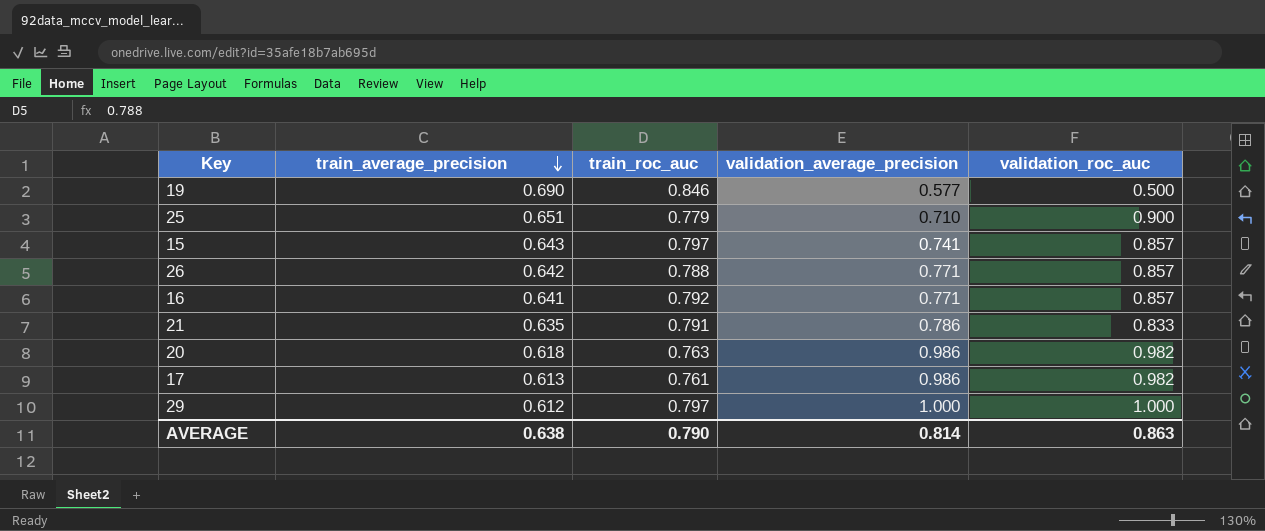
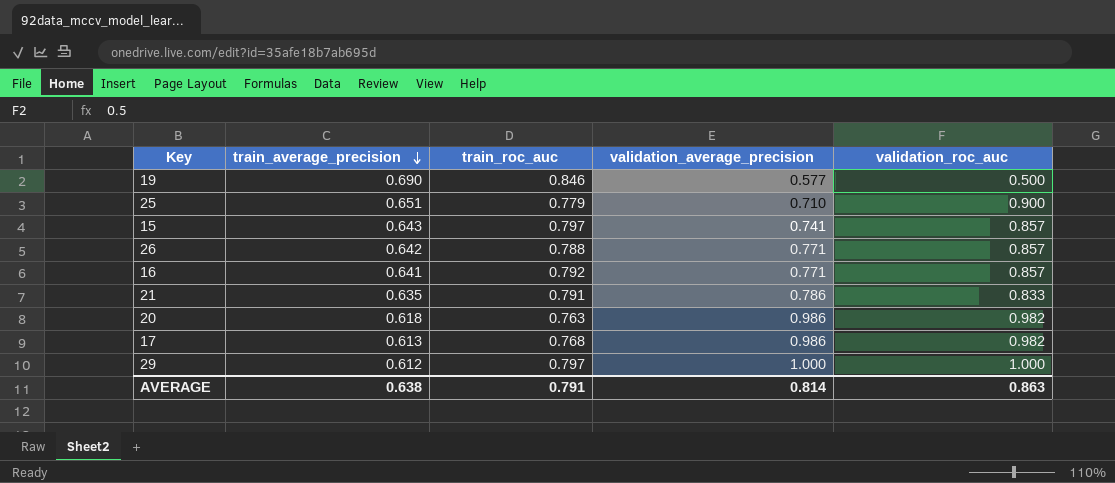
17 | train_roc_auc: 0.761 -> 0.768
AVERAGE | train_roc_auc: 0.790 -> 0.791

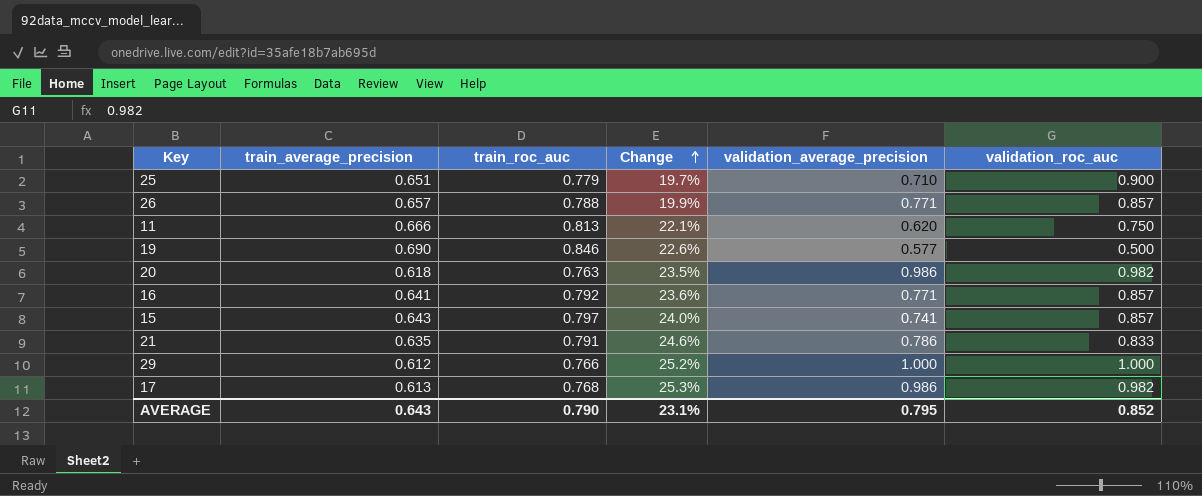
row order: train_average_precision descending -> Change ascending
column Change | formula: none -> ([train_roc_auc] - [train_average_precision]) / [train_average_precision]
26 | train_average_precision: 0.642 -> 0.657
row 11: none -> 0.666 | 0.813 | 22.1% | 0.620 | 0.750
29 | train_roc_auc: 0.797 -> 0.766
AVERAGE | train_average_precision: 0.638 -> 0.643
AVERAGE | train_roc_auc: 0.791 -> 0.790
AVERAGE | validation_average_precision: 0.814 -> 0.795
AVERAGE | validation_roc_auc: 0.863 -> 0.852

